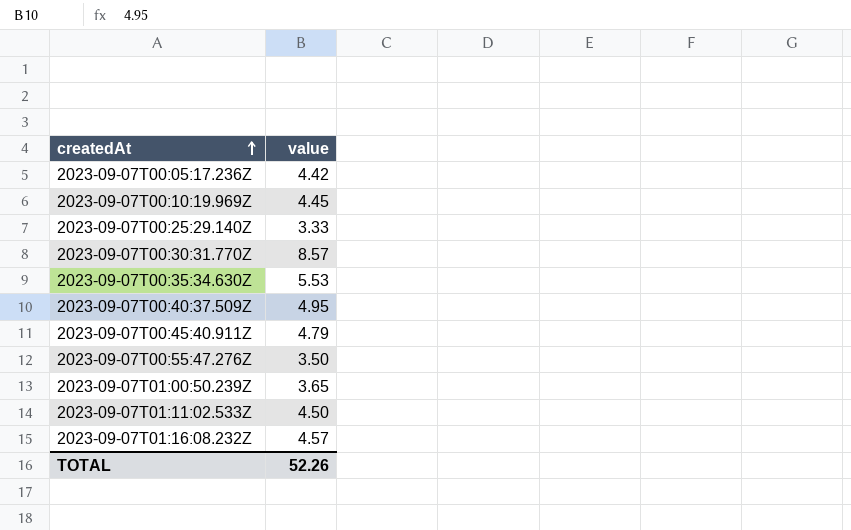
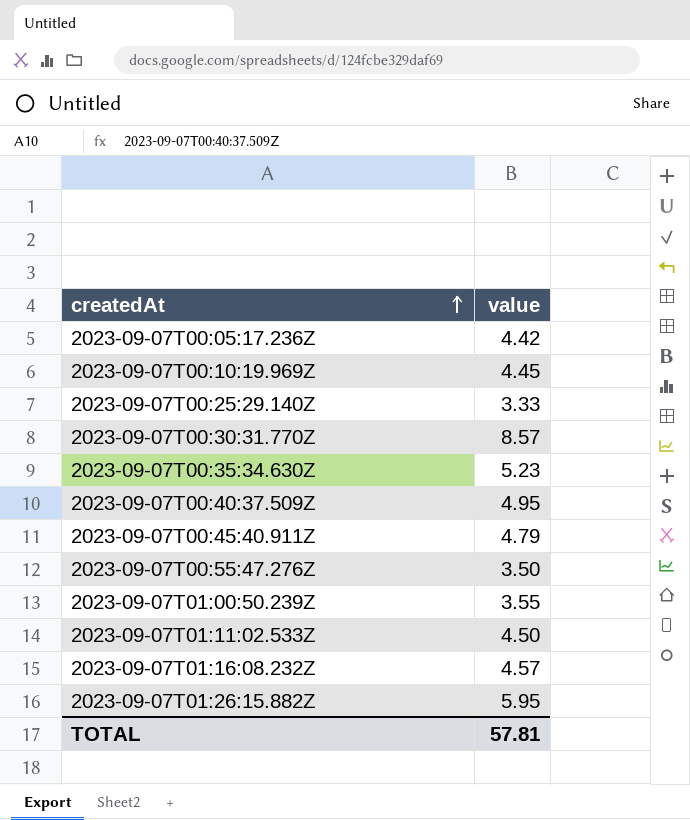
2023-09-07T00:35:34.630Z | value: 5.53 -> 5.23
2023-09-07T01:00:50.239Z | value: 3.65 -> 3.55
row 2023-09-07T01:26:15.882Z: none -> 5.95
TOTAL | value: 52.26 -> 57.81

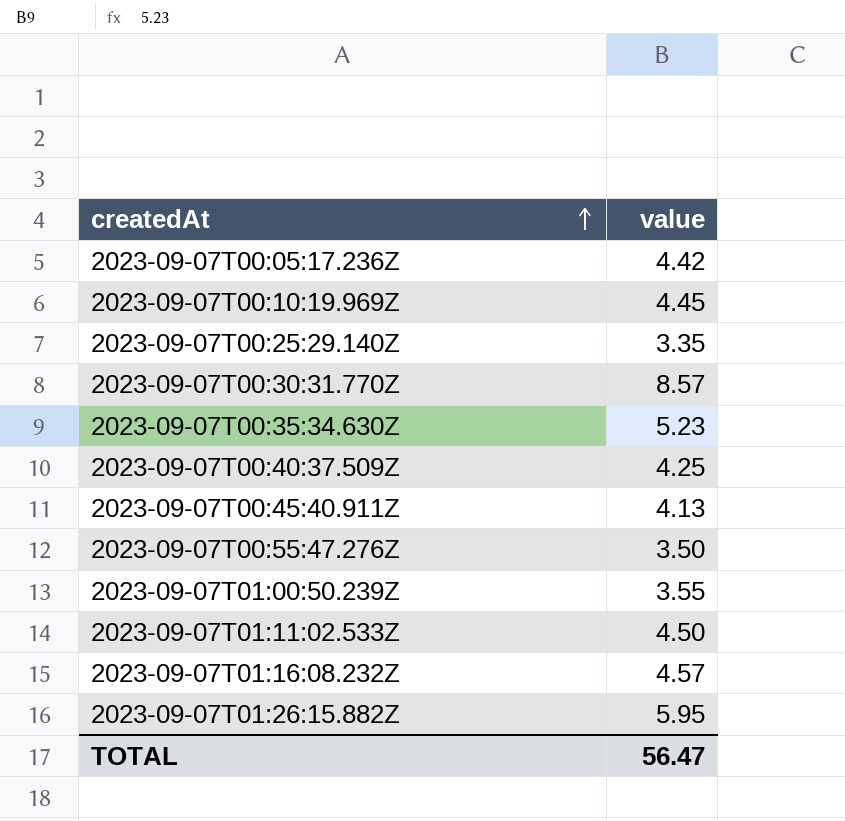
2023-09-07T00:25:29.140Z | value: 3.33 -> 3.35
2023-09-07T00:40:37.509Z | value: 4.95 -> 4.25
2023-09-07T00:45:40.911Z | value: 4.79 -> 4.13
TOTAL | value: 57.81 -> 56.47

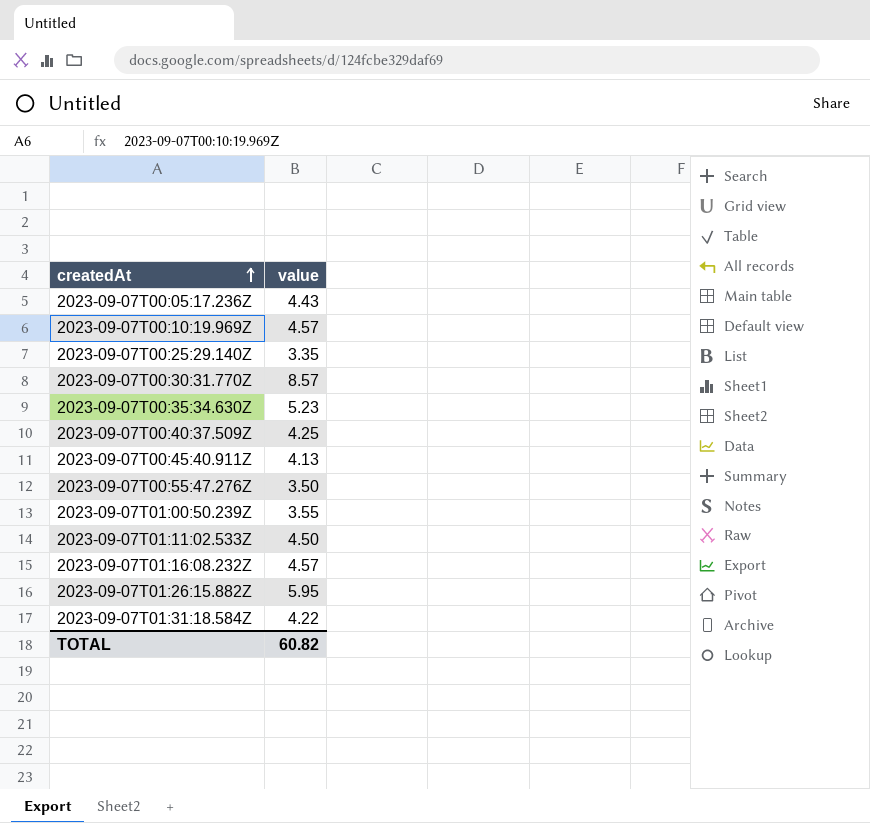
2023-09-07T00:05:17.236Z | value: 4.42 -> 4.43
2023-09-07T00:10:19.969Z | value: 4.45 -> 4.57
row 2023-09-07T01:31:18.584Z: none -> 4.22
TOTAL | value: 56.47 -> 60.82

